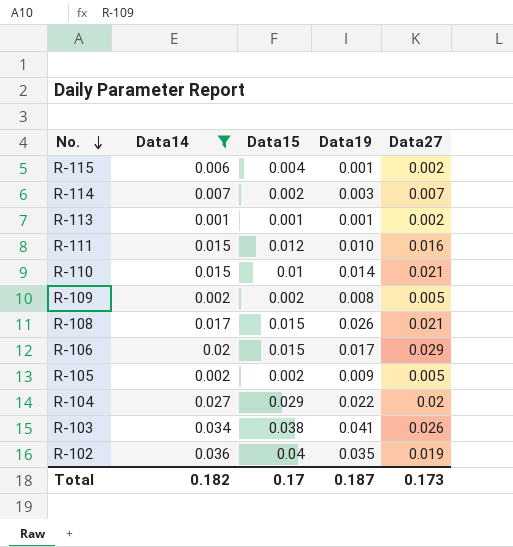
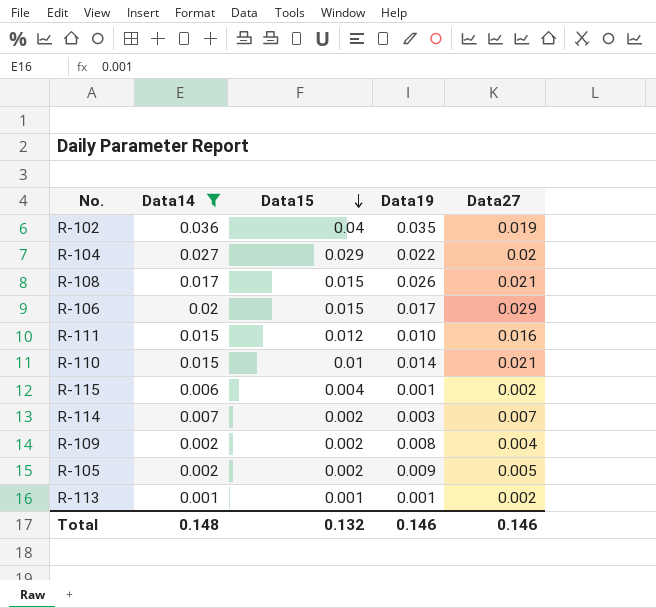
row order: No. descending -> Data15 descending
row R-103: 0.034 | 0.038 | 0.041 | 0.026 -> none
R-109 | Data27: 0.005 -> 0.004
Total | Data14: 0.182 -> 0.148
Total | Data15: 0.17 -> 0.132
Total | Data19: 0.187 -> 0.146
Total | Data27: 0.173 -> 0.146

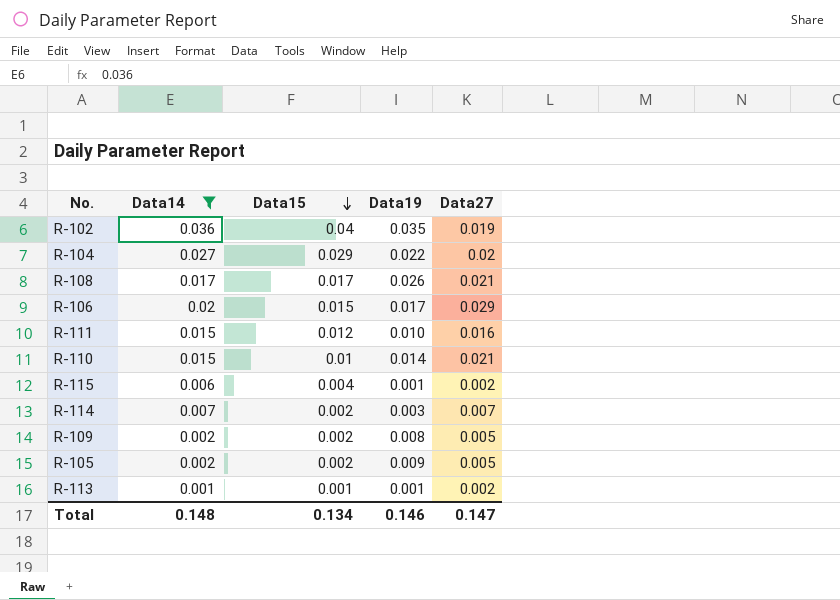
R-108 | Data15: 0.015 -> 0.017
R-109 | Data27: 0.004 -> 0.005
Total | Data15: 0.132 -> 0.134
Total | Data27: 0.146 -> 0.147

